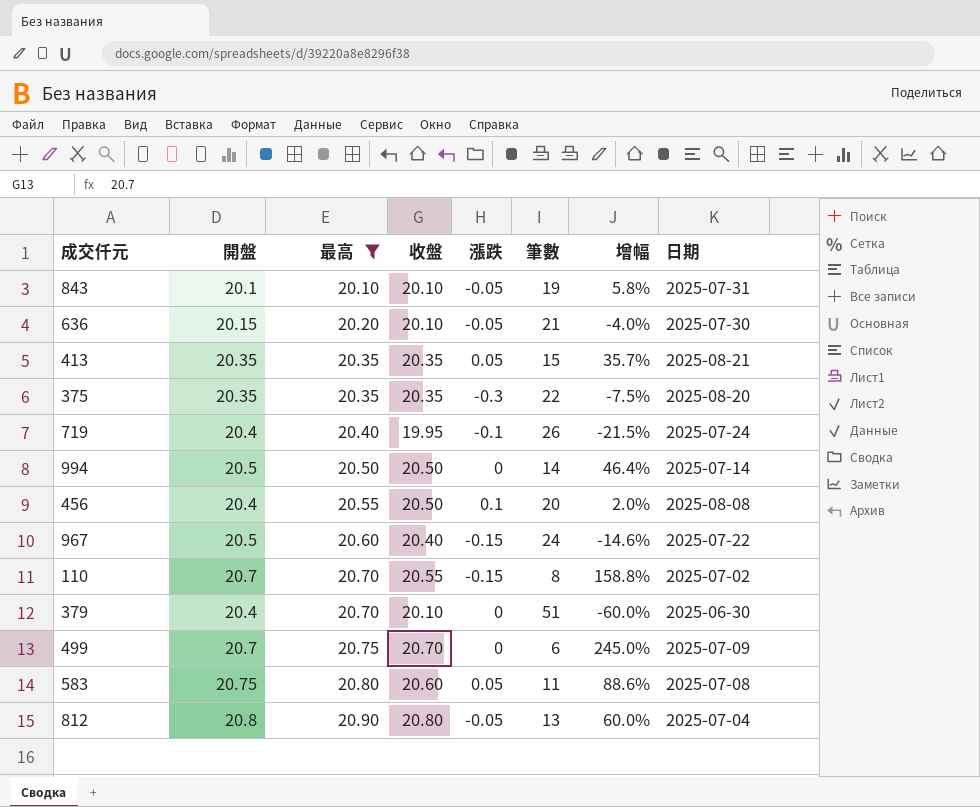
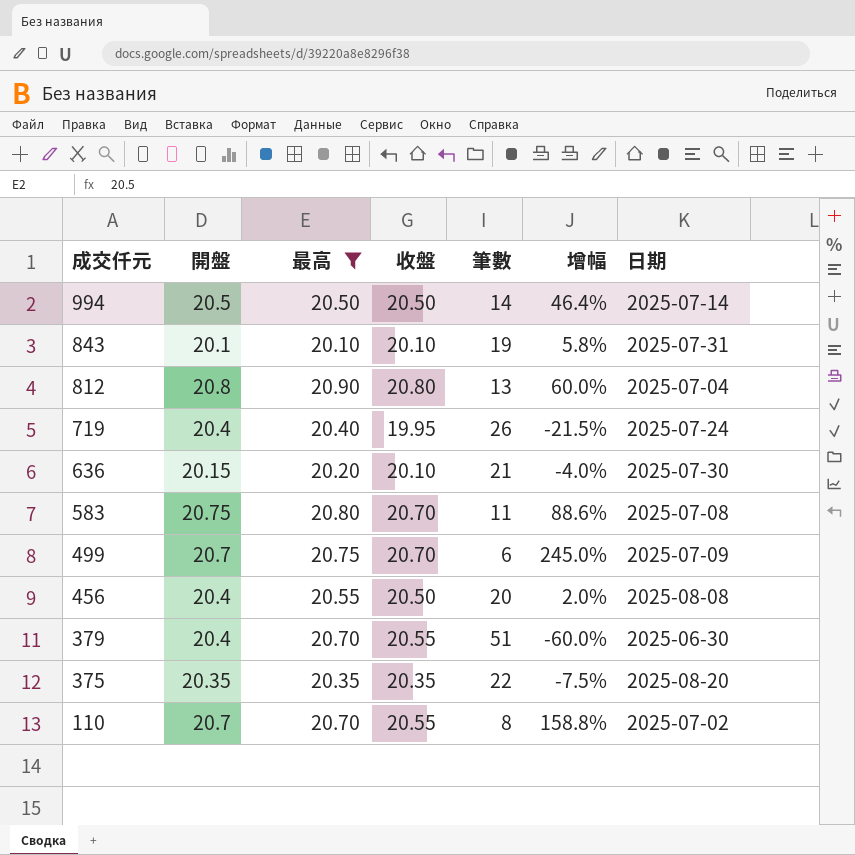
row order: 最高 ascending -> 成交仟元 descending
column 漲跌 | position: 5 -> none
row 413: 20.35 | 20.35 | 20.35 | 0.05 | 15 | 35.7% | 2025-08-21 -> none
row 967: 20.5 | 20.60 | 20.40 | -0.15 | 24 | -14.6% | 2025-07-22 -> none
583 | 收盤: 20.60 -> 20.70
379 | 收盤: 20.10 -> 20.55

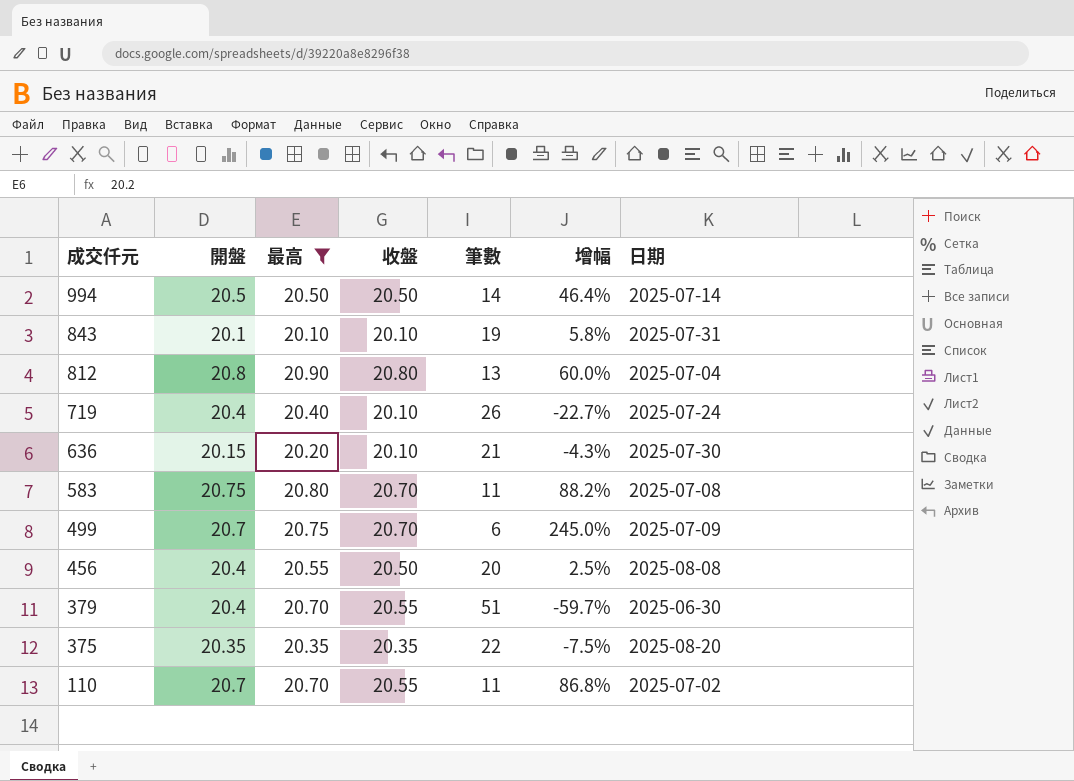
column 增幅 | formula: ([開盤] - [筆數]) / [筆數] -> ([收盤] - [筆數]) / [筆數]
719 | 收盤: 19.95 -> 20.10
110 | 筆數: 8 -> 11

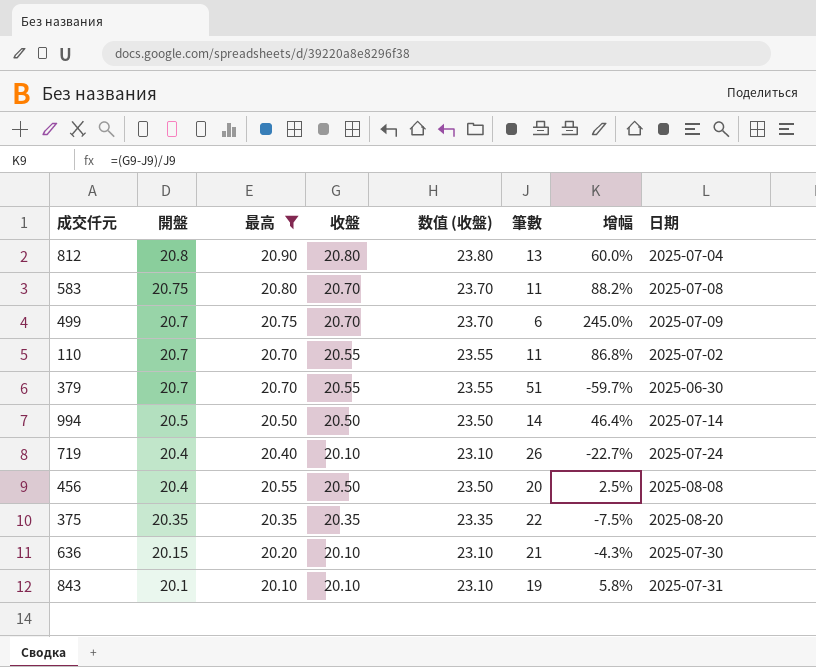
row order: 成交仟元 descending -> 開盤 descending
column 数值 (收盤) | formula: none -> [收盤] + 3
379 | 開盤: 20.4 -> 20.7

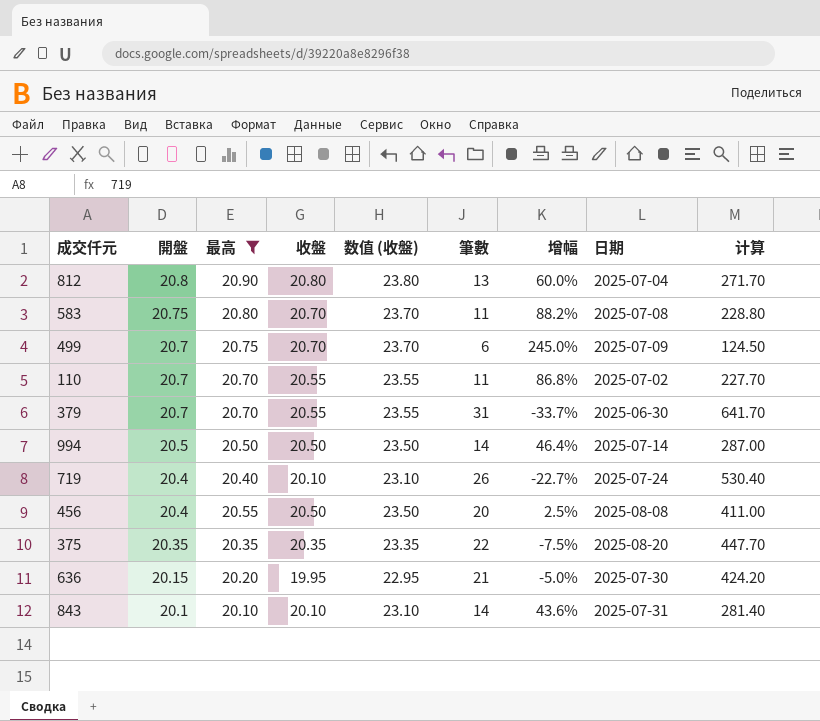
column 计算 | formula: none -> [最高] * [筆數]
379 | 筆數: 51 -> 31
379 | 增幅: -59.7% -> -33.7%
636 | 收盤: 20.10 -> 19.95
636 | 数值 (收盤): 23.10 -> 22.95
636 | 增幅: -4.3% -> -5.0%
843 | 筆數: 19 -> 14
843 | 增幅: 5.8% -> 43.6%

